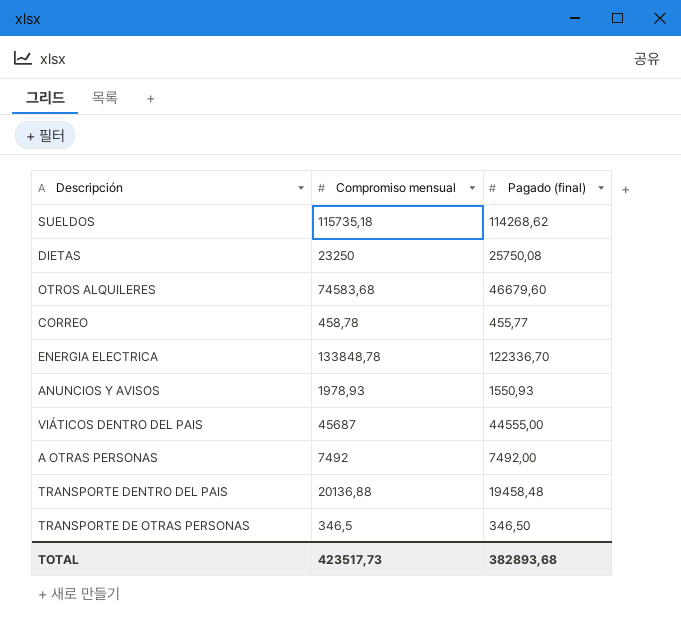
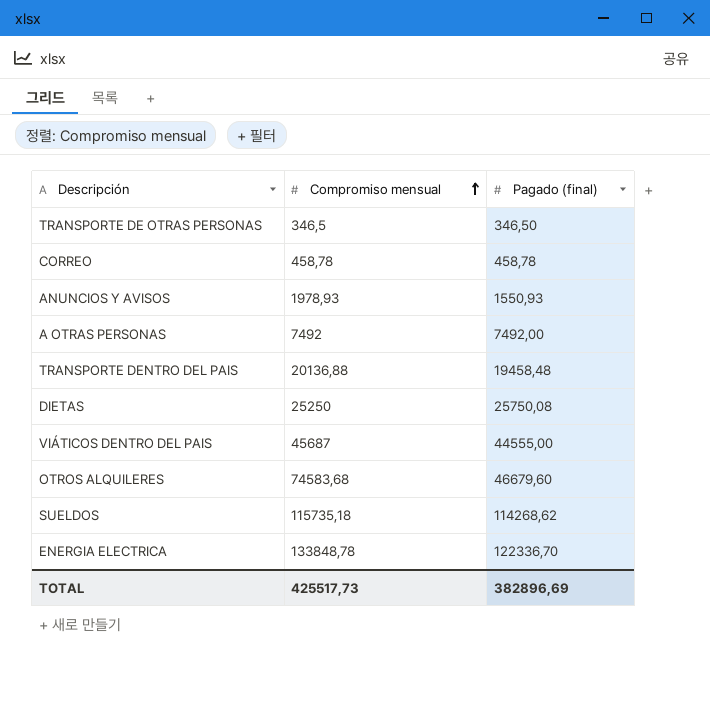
row order: none -> Compromiso mensual ascending
CORREO | Pagado (final): 455,77 -> 458,78
DIETAS | Compromiso mensual: 23250 -> 25250
TOTAL | Compromiso mensual: 423517,73 -> 425517,73
TOTAL | Pagado (final): 382893,68 -> 382896,69

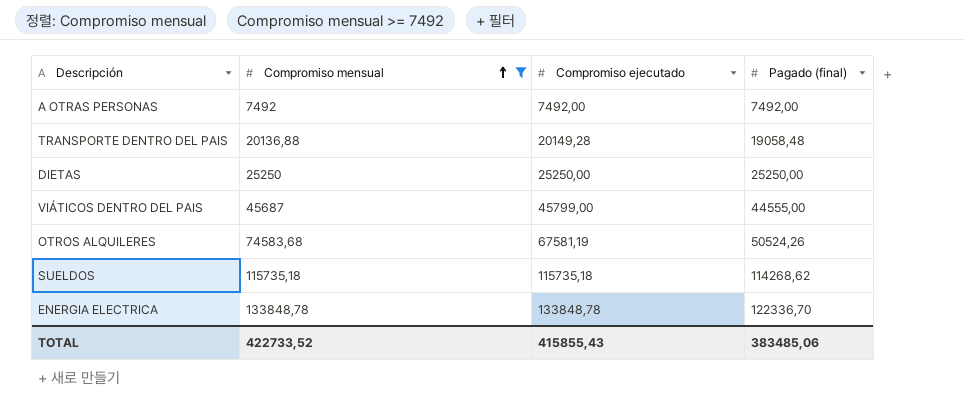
filter: none -> Compromiso mensual >= 7492
column Compromiso ejecutado | position: none -> 3
TRANSPORTE DENTRO DEL PAIS | Pagado (final): 19458,48 -> 19058,48
DIETAS | Pagado (final): 25750,08 -> 25250,00
OTROS ALQUILERES | Pagado (final): 46679,60 -> 50524,26
TOTAL | Compromiso mensual: 425517,73 -> 422733,52
TOTAL | Pagado (final): 382896,69 -> 383485,06

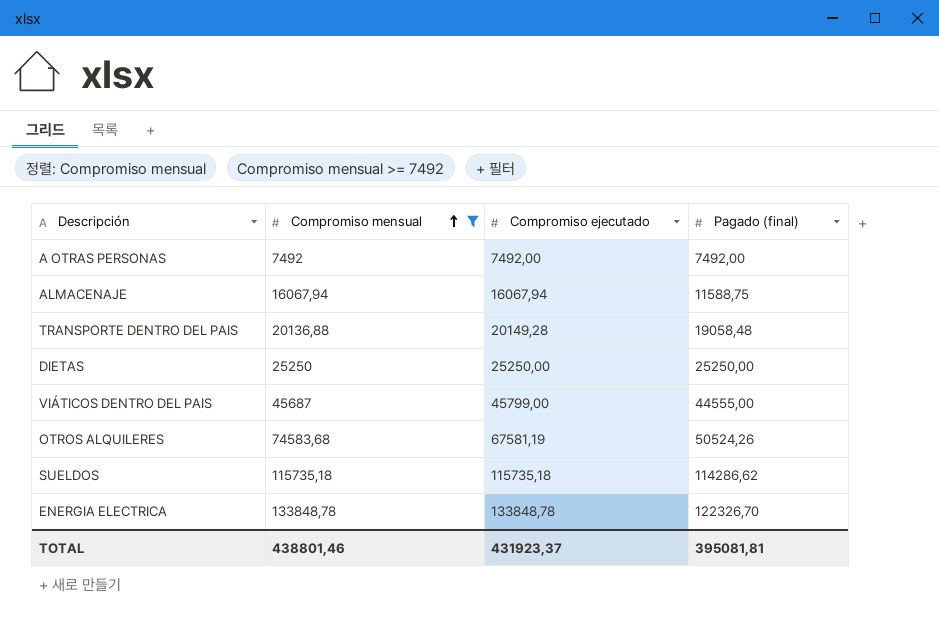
row ALMACENAJE: none -> 16067,94 | 16067,94 | 11588,75
SUELDOS | Pagado (final): 114268,62 -> 114286,62
ENERGIA ELECTRICA | Pagado (final): 122336,70 -> 122326,70
TOTAL | Compromiso mensual: 422733,52 -> 438801,46
TOTAL | Compromiso ejecutado: 415855,43 -> 431923,37
TOTAL | Pagado (final): 383485,06 -> 395081,81

